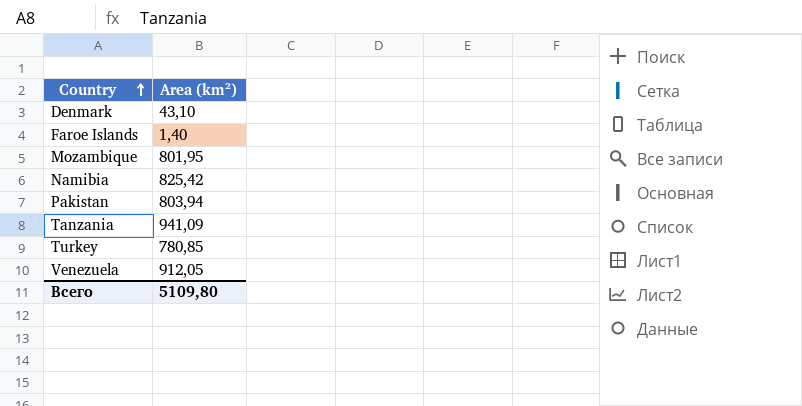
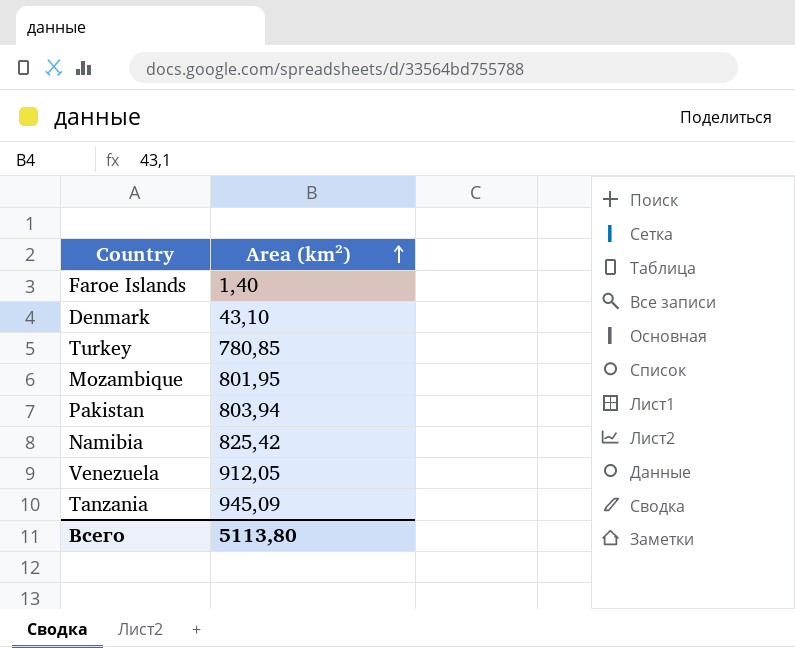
row order: Country ascending -> Area (km²) ascending
Tanzania | Area (km²): 941,09 -> 945,09
Всего | Area (km²): 5109,80 -> 5113,80

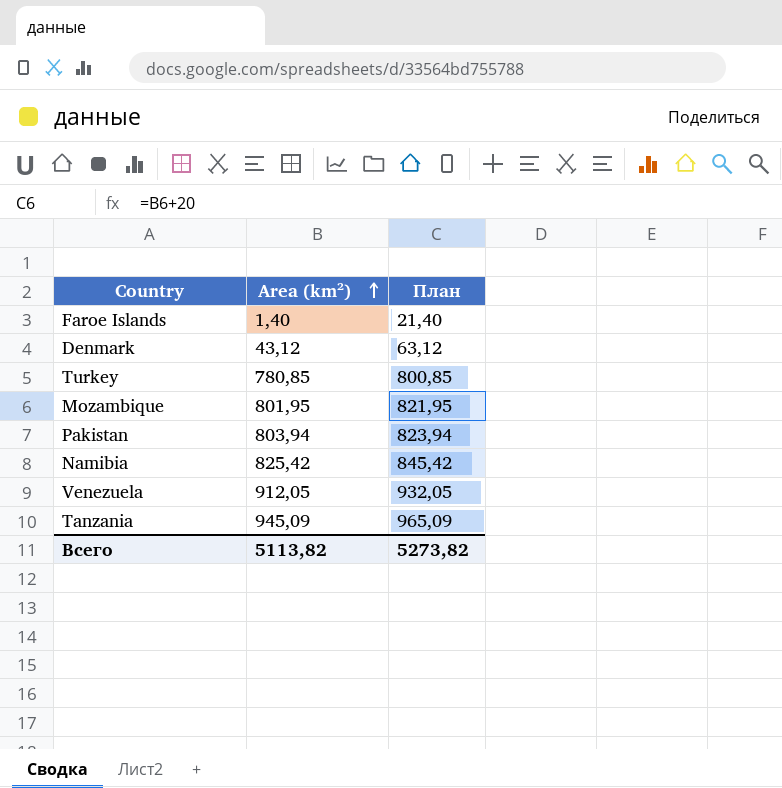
column План | formula: none -> [Area (km²)] + 20
Denmark | Area (km²): 43,10 -> 43,12
Всего | Area (km²): 5113,80 -> 5113,82

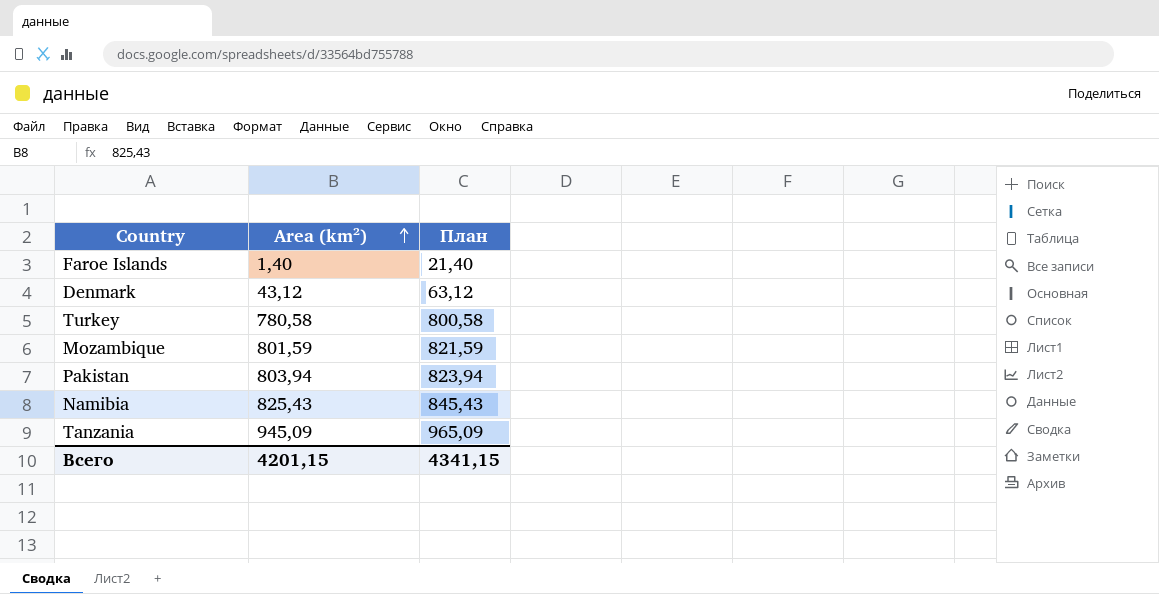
row Venezuela: 912,05 | 932,05 -> none
Turkey | Area (km²): 780,85 -> 780,58
Turkey | План: 800,85 -> 800,58
Mozambique | Area (km²): 801,95 -> 801,59
Mozambique | План: 821,95 -> 821,59
Namibia | Area (km²): 825,42 -> 825,43
Namibia | План: 845,42 -> 845,43
Всего | Area (km²): 5113,82 -> 4201,15
Всего | План: 5273,82 -> 4341,15

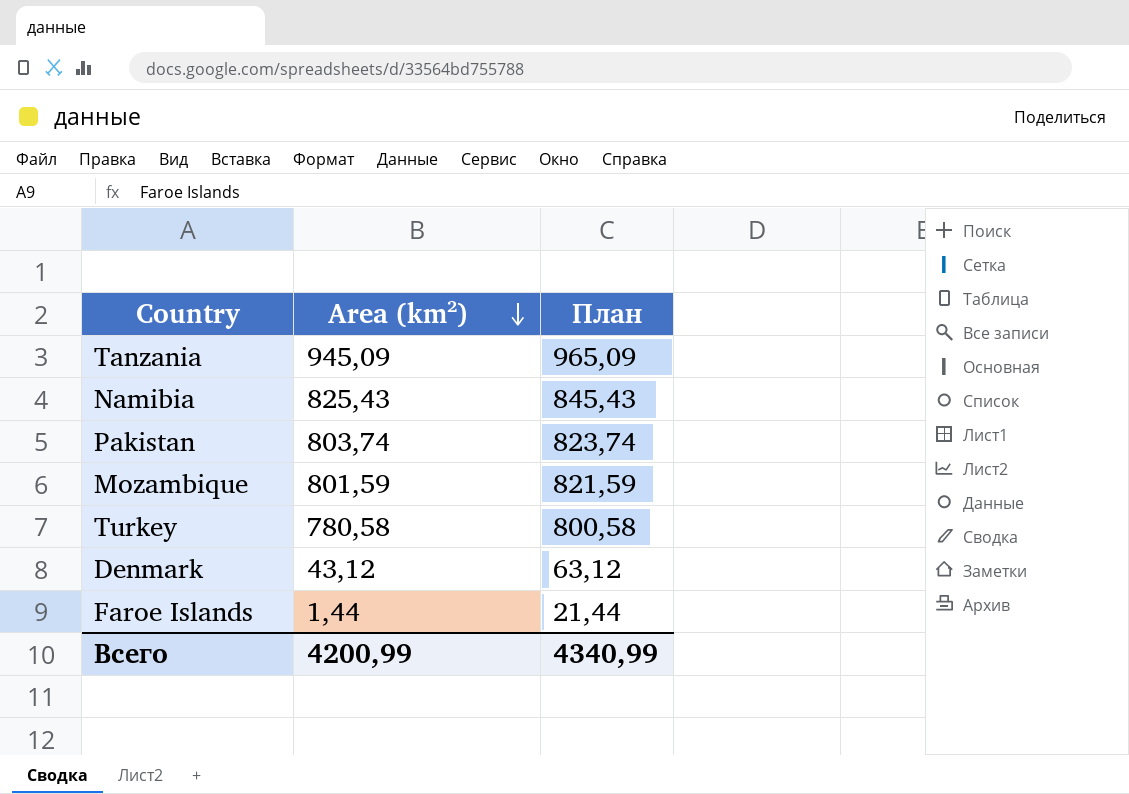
row order: Area (km²) ascending -> Area (km²) descending
Pakistan | Area (km²): 803,94 -> 803,74
Pakistan | План: 823,94 -> 823,74
Faroe Islands | Area (km²): 1,40 -> 1,44
Faroe Islands | План: 21,40 -> 21,44
Всего | Area (km²): 4201,15 -> 4200,99
Всего | План: 4341,15 -> 4340,99

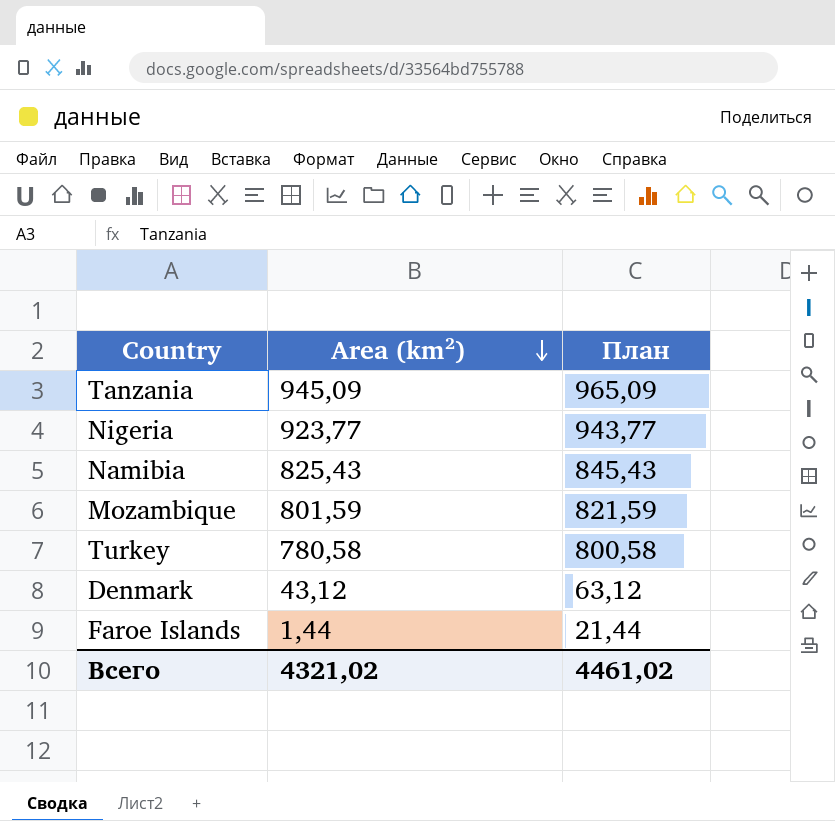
row Pakistan: 803,74 | 823,74 -> none
row Nigeria: none -> 923,77 | 943,77
Всего | Area (km²): 4200,99 -> 4321,02
Всего | План: 4340,99 -> 4461,02

